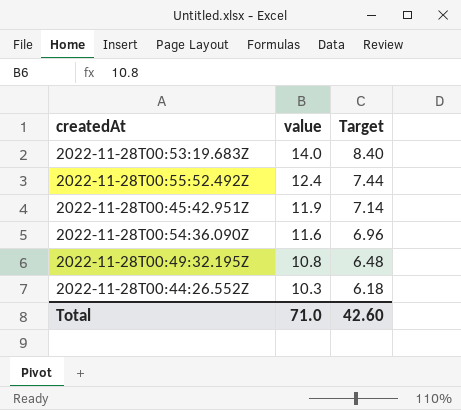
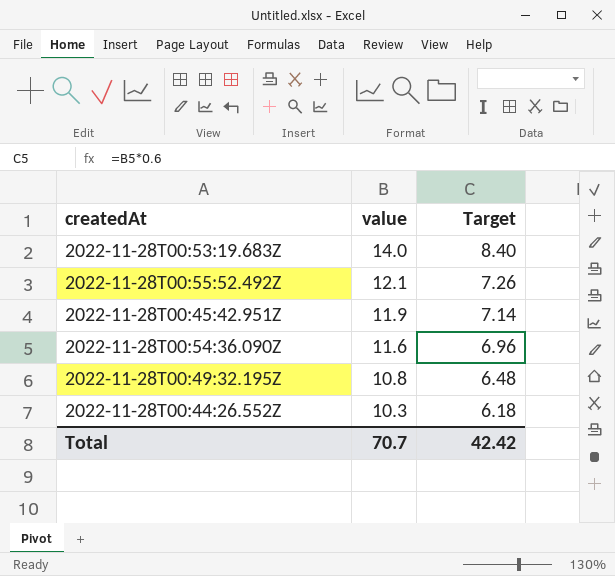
2022-11-28T00:55:52.492Z | value: 12.4 -> 12.1
2022-11-28T00:55:52.492Z | Target: 7.44 -> 7.26
Total | value: 71.0 -> 70.7
Total | Target: 42.60 -> 42.42

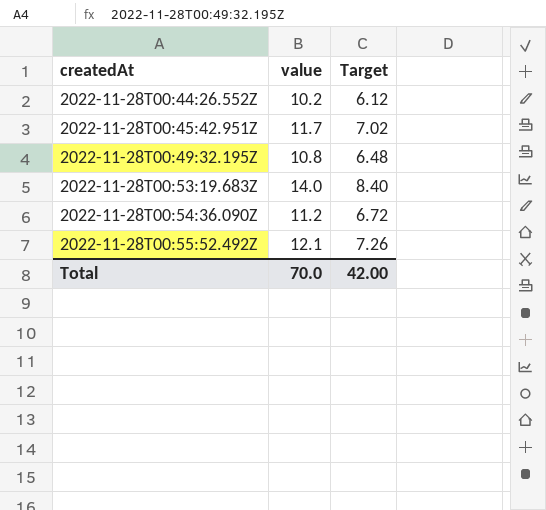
row order: value descending -> createdAt ascending
2022-11-28T00:44:26.552Z | value: 10.3 -> 10.2
2022-11-28T00:44:26.552Z | Target: 6.18 -> 6.12
2022-11-28T00:45:42.951Z | value: 11.9 -> 11.7
2022-11-28T00:45:42.951Z | Target: 7.14 -> 7.02
2022-11-28T00:54:36.090Z | value: 11.6 -> 11.2
2022-11-28T00:54:36.090Z | Target: 6.96 -> 6.72
Total | value: 70.7 -> 70.0
Total | Target: 42.42 -> 42.00

